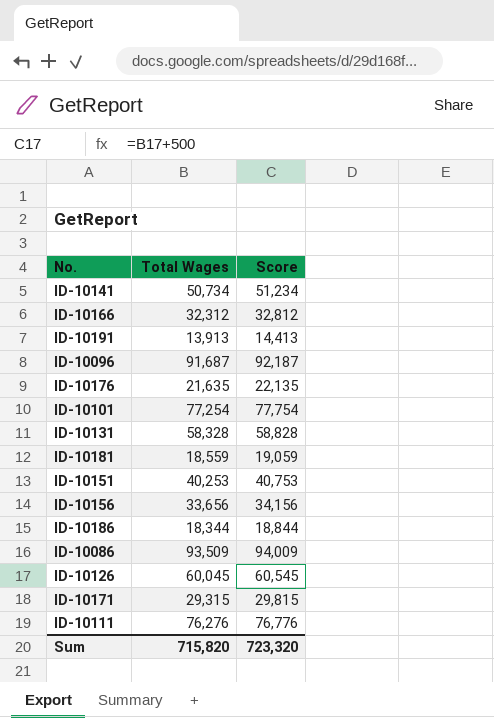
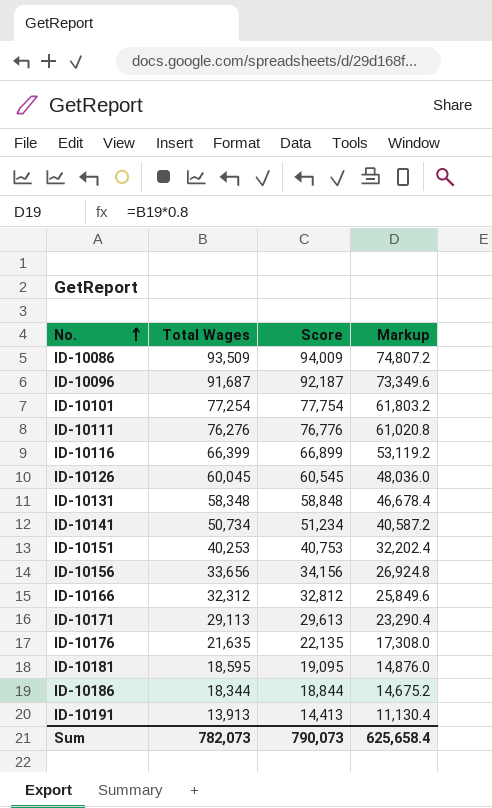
row order: none -> No. ascending
column Markup | formula: none -> [Total Wages] * 0.8
row ID-10116: none -> 66,399 | 66,899 | 53,119.2
ID-10131 | Total Wages: 58,328 -> 58,348
ID-10131 | Score: 58,828 -> 58,848
ID-10171 | Total Wages: 29,315 -> 29,113
ID-10171 | Score: 29,815 -> 29,613
ID-10181 | Total Wages: 18,559 -> 18,595
ID-10181 | Score: 19,059 -> 19,095
Sum | Total Wages: 715,820 -> 782,073
Sum | Score: 723,320 -> 790,073

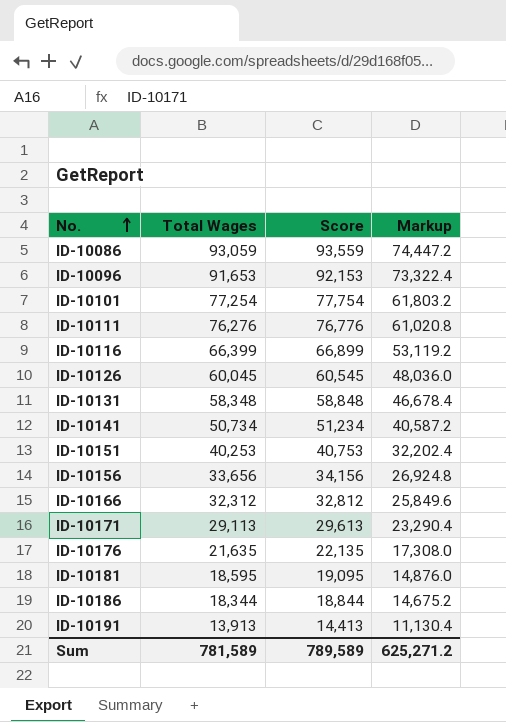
ID-10086 | Total Wages: 93,509 -> 93,059
ID-10086 | Score: 94,009 -> 93,559
ID-10086 | Markup: 74,807.2 -> 74,447.2
ID-10096 | Total Wages: 91,687 -> 91,653
ID-10096 | Score: 92,187 -> 92,153
ID-10096 | Markup: 73,349.6 -> 73,322.4
Sum | Total Wages: 782,073 -> 781,589
Sum | Score: 790,073 -> 789,589
Sum | Markup: 625,658.4 -> 625,271.2

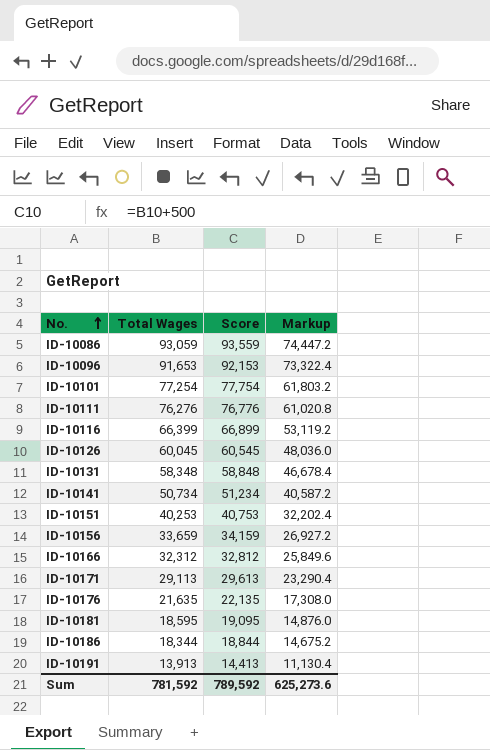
ID-10156 | Total Wages: 33,656 -> 33,659
ID-10156 | Score: 34,156 -> 34,159
ID-10156 | Markup: 26,924.8 -> 26,927.2
Sum | Total Wages: 781,589 -> 781,592
Sum | Score: 789,589 -> 789,592
Sum | Markup: 625,271.2 -> 625,273.6

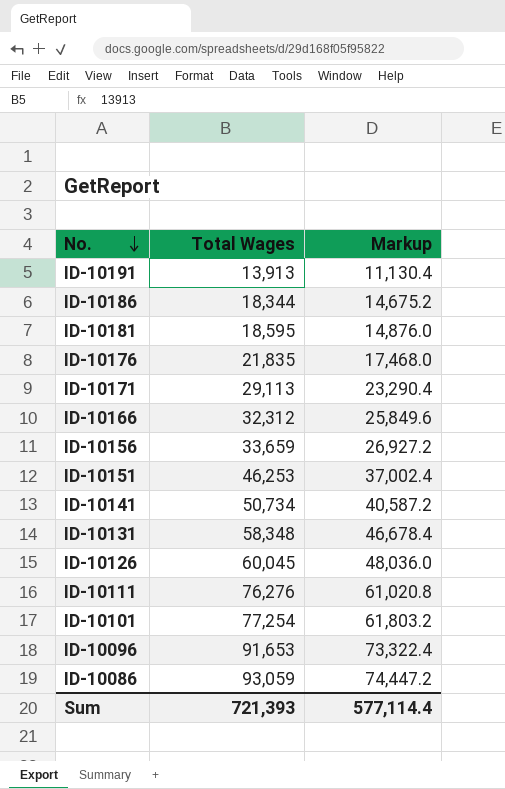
row order: No. ascending -> No. descending
column Score | formula: [Total Wages] + 500 -> none
row ID-10116: 66,399 | 66,899 | 53,119.2 -> none
ID-10176 | Total Wages: 21,635 -> 21,835
ID-10176 | Markup: 17,308.0 -> 17,468.0
ID-10151 | Total Wages: 40,253 -> 46,253
ID-10151 | Markup: 32,202.4 -> 37,002.4
Sum | Total Wages: 781,592 -> 721,393
Sum | Markup: 625,273.6 -> 577,114.4

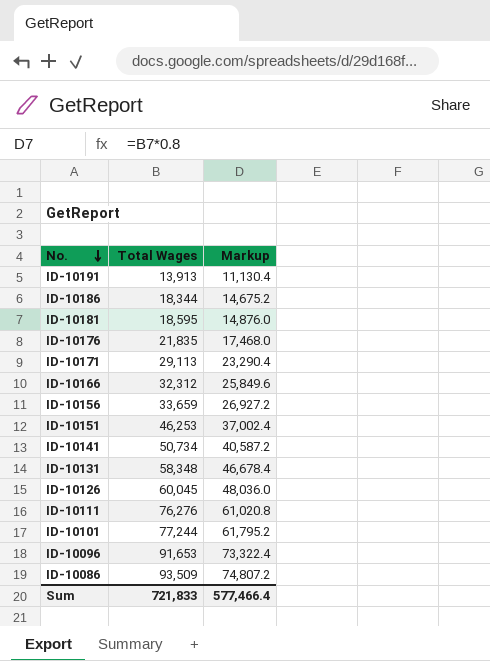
ID-10101 | Total Wages: 77,254 -> 77,244
ID-10101 | Markup: 61,803.2 -> 61,795.2
ID-10086 | Total Wages: 93,059 -> 93,509
ID-10086 | Markup: 74,447.2 -> 74,807.2
Sum | Total Wages: 721,393 -> 721,833
Sum | Markup: 577,114.4 -> 577,466.4

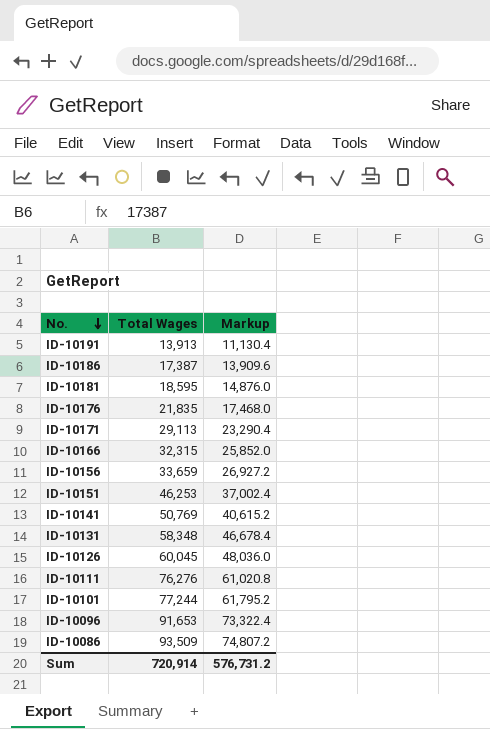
ID-10186 | Total Wages: 18,344 -> 17,387
ID-10186 | Markup: 14,675.2 -> 13,909.6
ID-10166 | Total Wages: 32,312 -> 32,315
ID-10166 | Markup: 25,849.6 -> 25,852.0
ID-10141 | Total Wages: 50,734 -> 50,769
ID-10141 | Markup: 40,587.2 -> 40,615.2
Sum | Total Wages: 721,833 -> 720,914
Sum | Markup: 577,466.4 -> 576,731.2

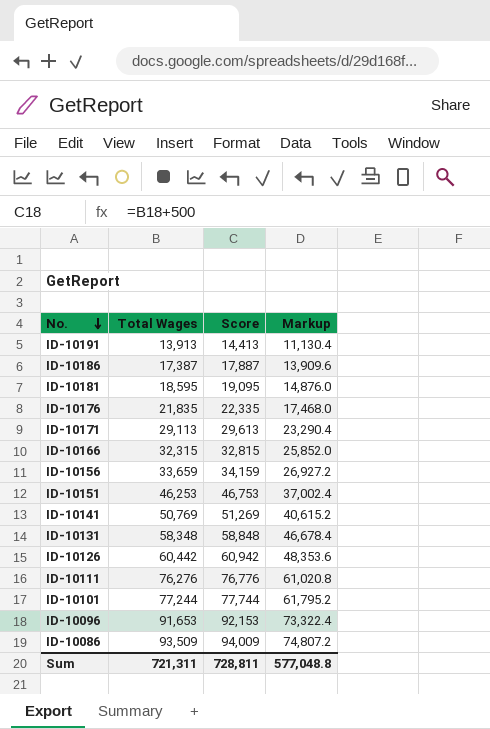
column Score | formula: none -> [Total Wages] + 500
ID-10126 | Total Wages: 60,045 -> 60,442
ID-10126 | Markup: 48,036.0 -> 48,353.6
Sum | Total Wages: 720,914 -> 721,311
Sum | Markup: 576,731.2 -> 577,048.8

